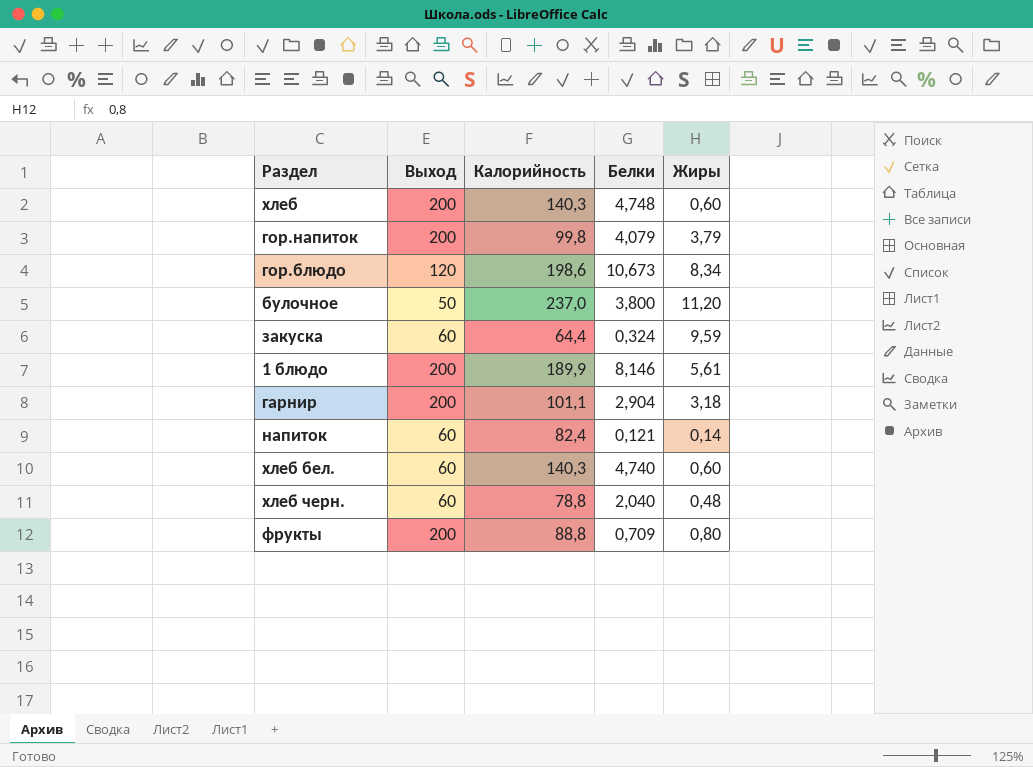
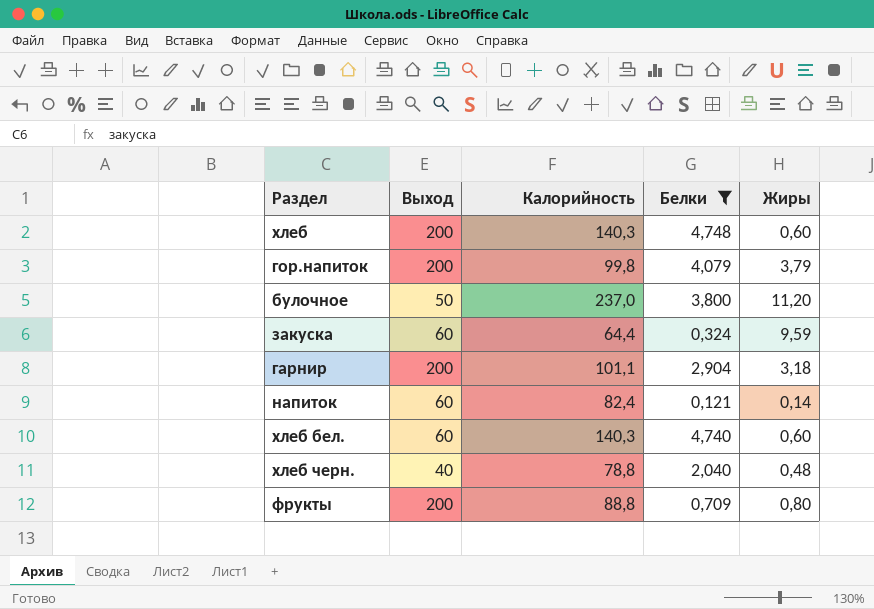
filter: none -> Белки <= 4,748
хлеб черн. | Выход: 60 -> 40

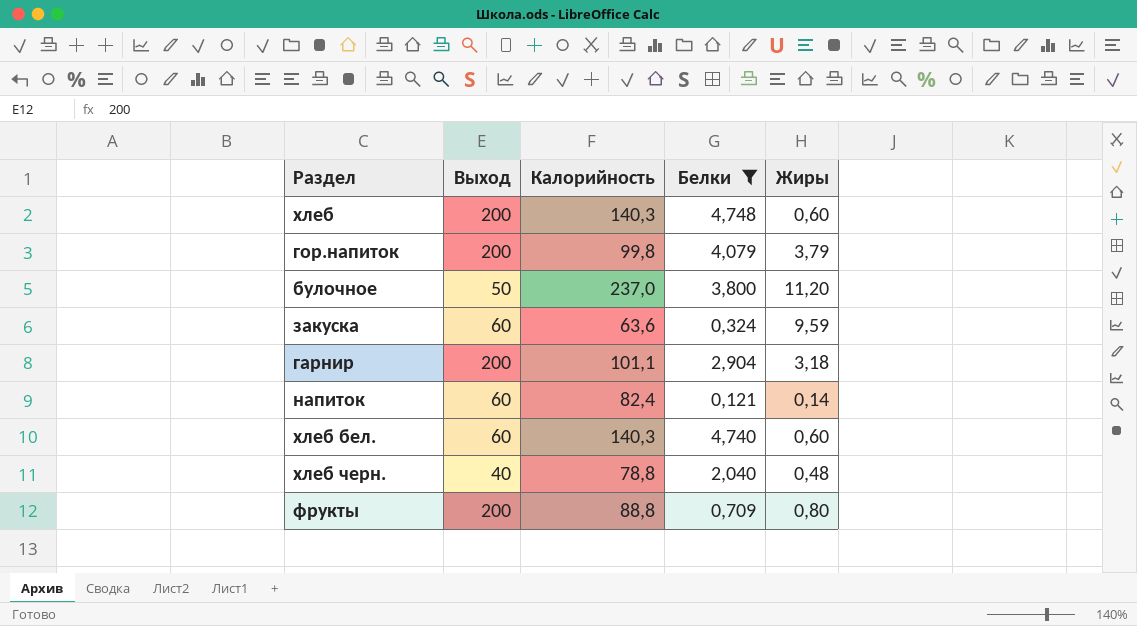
закуска | Калорийность: 64,4 -> 63,6

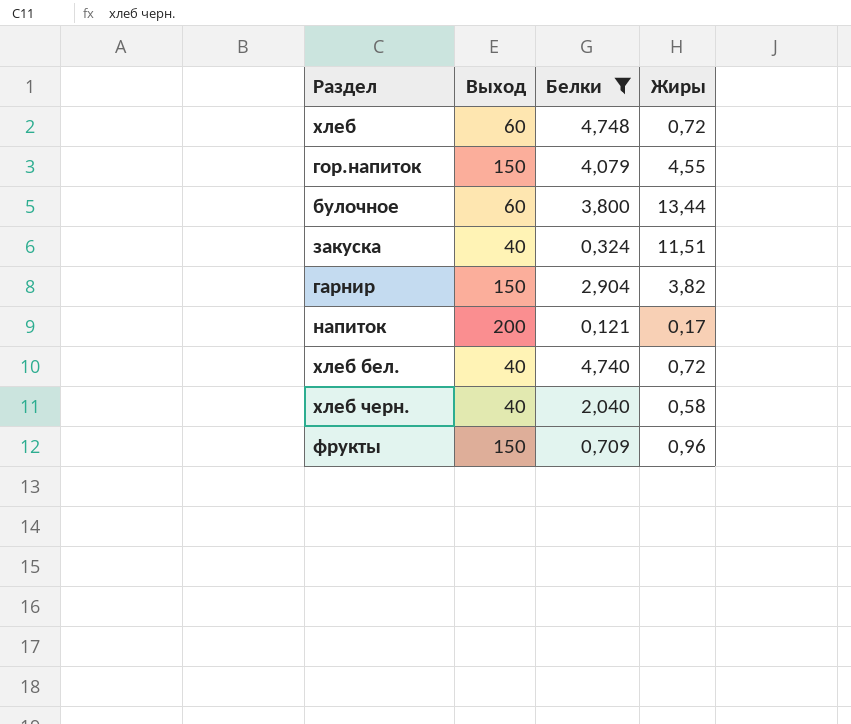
column Калорийность | position: 3 -> none
хлеб | Выход: 200 -> 60
хлеб | Жиры: 0,60 -> 0,72
гор.напиток | Выход: 200 -> 150
гор.напиток | Жиры: 3,79 -> 4,55
булочное | Выход: 50 -> 60
булочное | Жиры: 11,20 -> 13,44
закуска | Выход: 60 -> 40
закуска | Жиры: 9,59 -> 11,51
гарнир | Выход: 200 -> 150
гарнир | Жиры: 3,18 -> 3,82
напиток | Выход: 60 -> 200
напиток | Жиры: 0,14 -> 0,17
хлеб бел. | Выход: 60 -> 40
хлеб бел. | Жиры: 0,60 -> 0,72
хлеб черн. | Жиры: 0,48 -> 0,58
фрукты | Выход: 200 -> 150
фрукты | Жиры: 0,80 -> 0,96

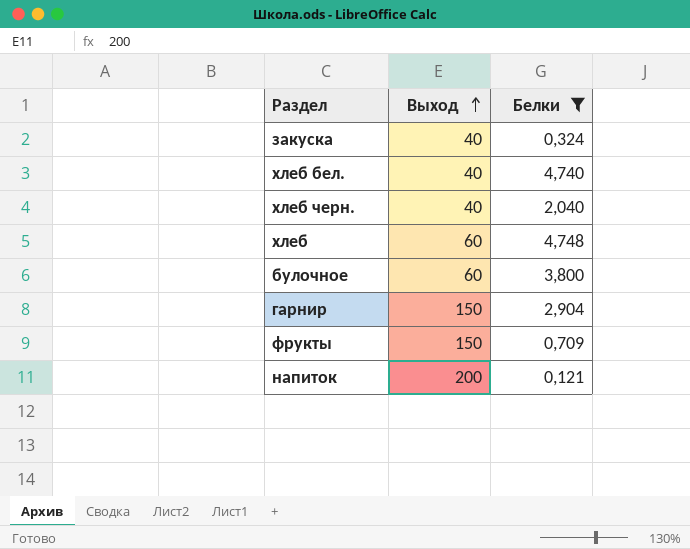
row order: none -> Выход ascending
column Жиры | position: 4 -> none
row гор.напиток: 150 | 4,079 | 4,55 -> none

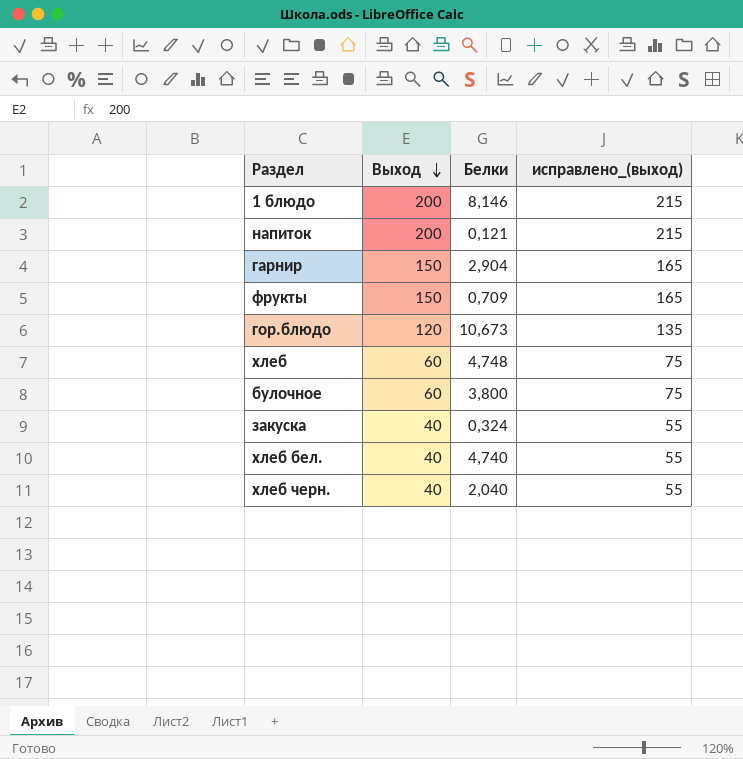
filter: Белки <= 4,748 -> none
row order: Выход ascending -> Выход descending
column исправлено_(выход) | formula: none -> [Выход] + 15

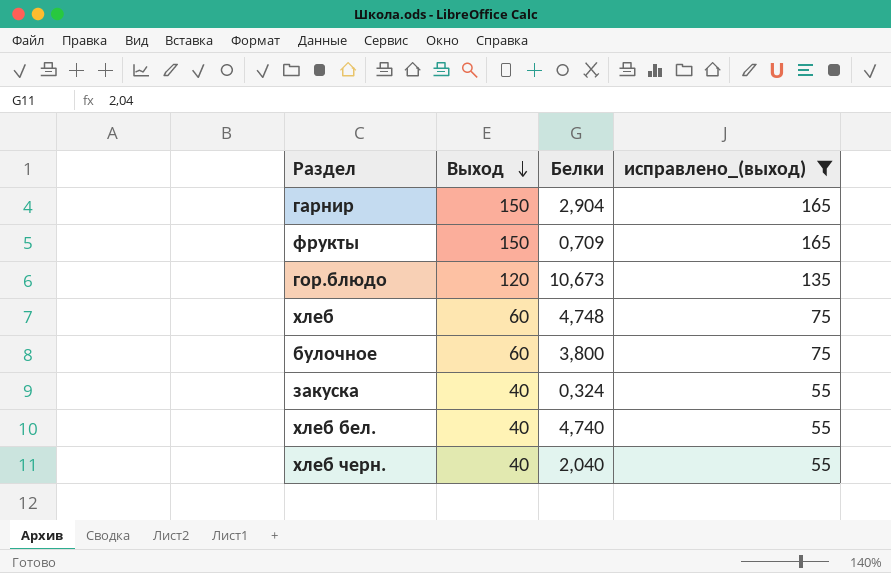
filter: none -> исправлено_(выход) != 215

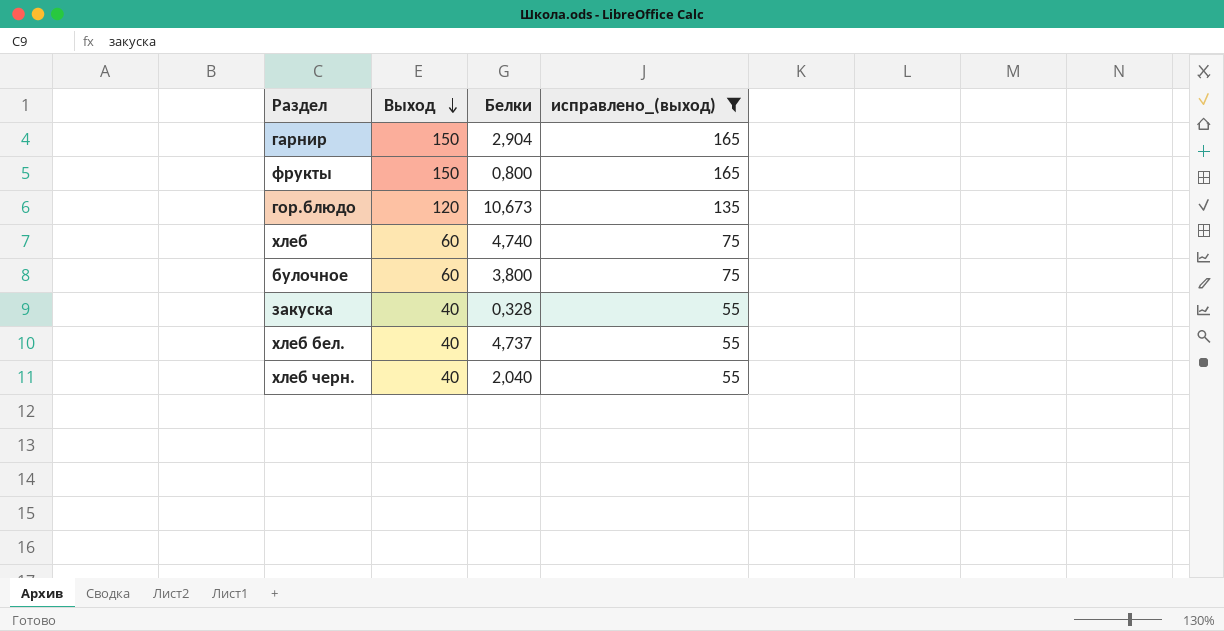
фрукты | Белки: 0,709 -> 0,800
хлеб | Белки: 4,748 -> 4,740
закуска | Белки: 0,324 -> 0,328
хлеб бел. | Белки: 4,740 -> 4,737

